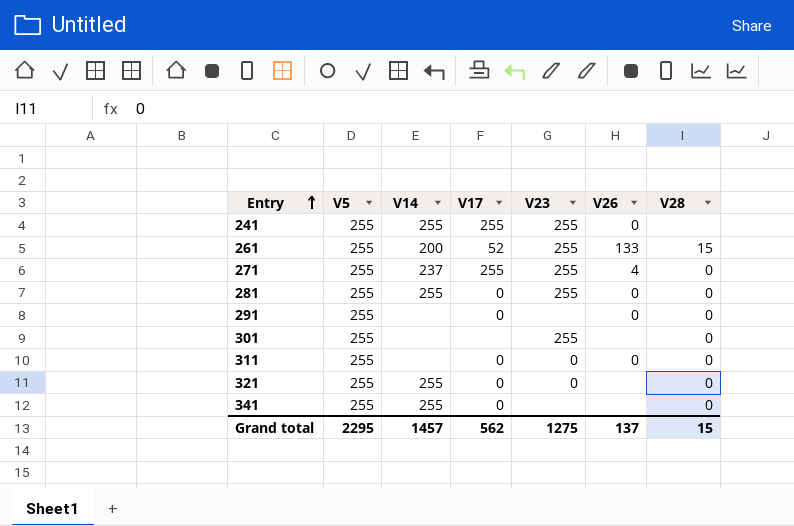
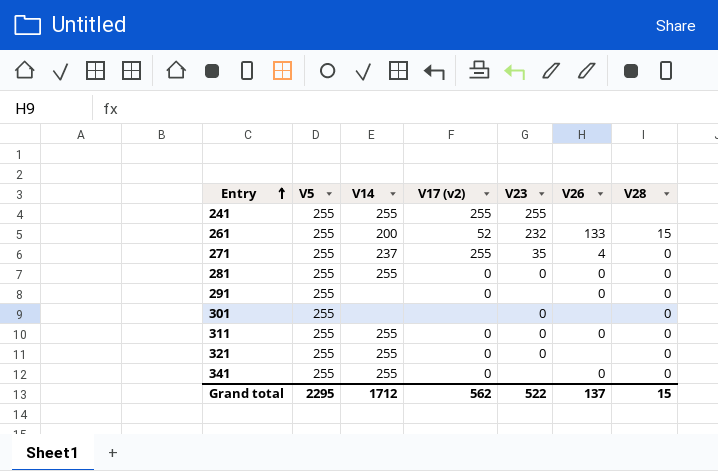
column name: V17 -> V17 (v2)
241 | V26: 0 -> none
261 | V23: 255 -> 232
271 | V23: 255 -> 35
281 | V23: 255 -> 0
301 | V23: 255 -> 0
311 | V14: none -> 255
341 | V26: none -> 0
Grand total | V14: 1457 -> 1712
Grand total | V23: 1275 -> 522

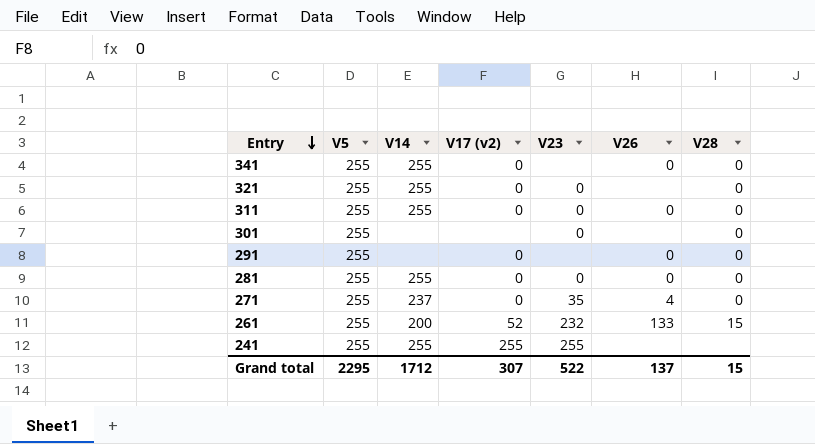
row order: Entry ascending -> Entry descending
271 | V17 (v2): 255 -> 0
Grand total | V17 (v2): 562 -> 307

